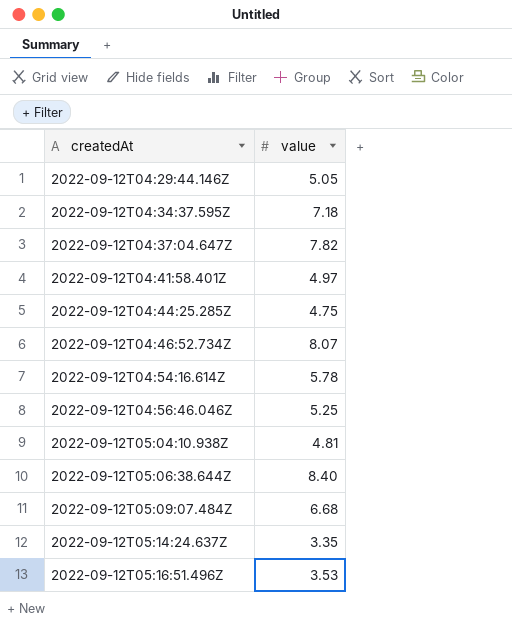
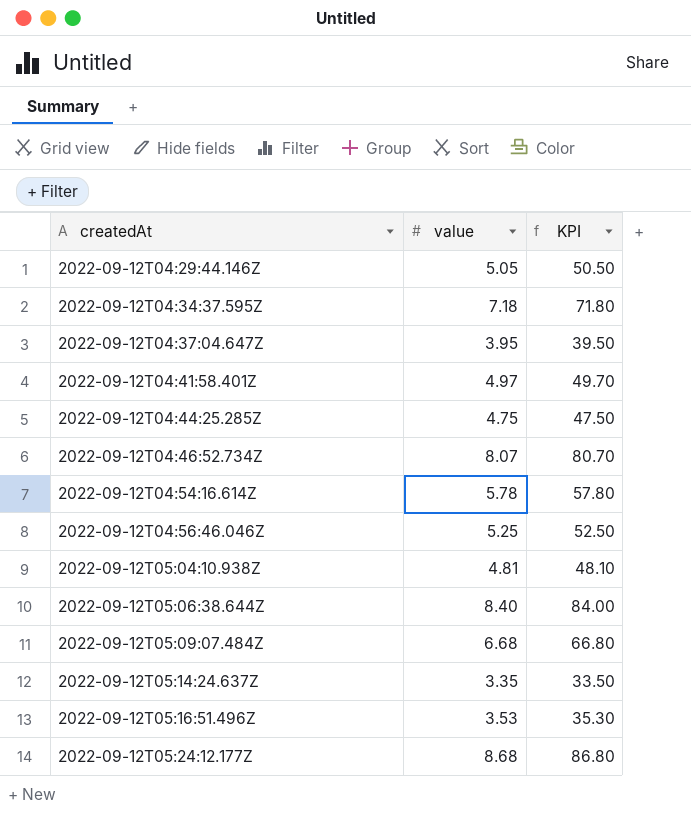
column KPI | formula: none -> [value] * 10
2022-09-12T04:37:04.647Z | value: 7.82 -> 3.95
row 2022-09-12T05:24:12.177Z: none -> 8.68 | 86.80

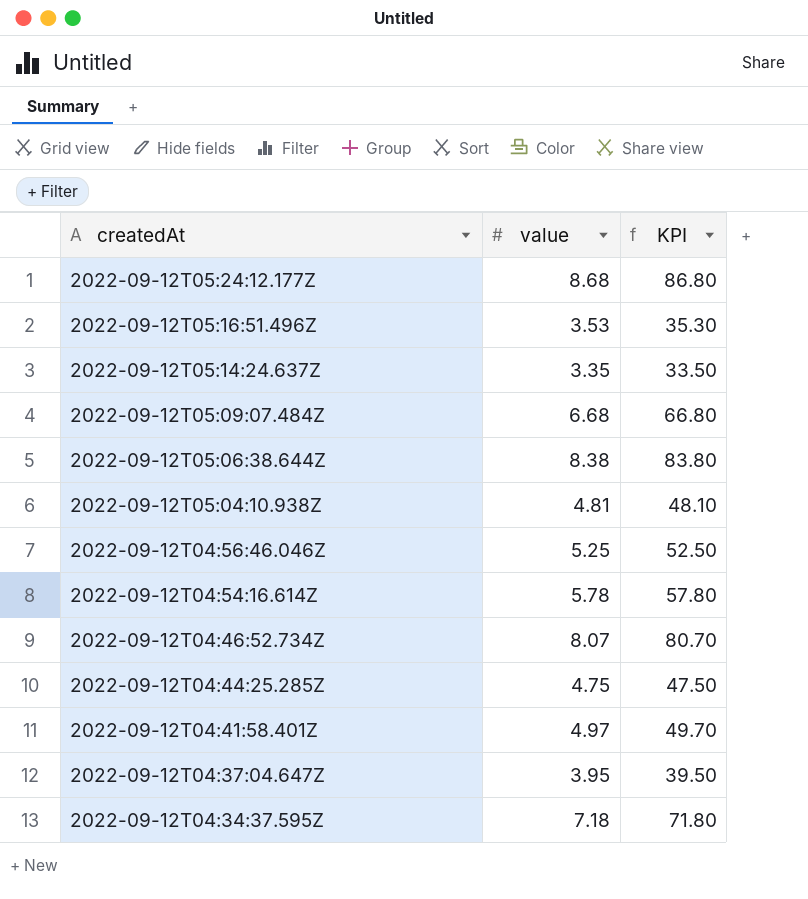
row order: createdAt ascending -> createdAt descending
row 2022-09-12T04:29:44.146Z: 5.05 | 50.50 -> none
2022-09-12T05:06:38.644Z | value: 8.40 -> 8.38
2022-09-12T05:06:38.644Z | KPI: 84.00 -> 83.80

